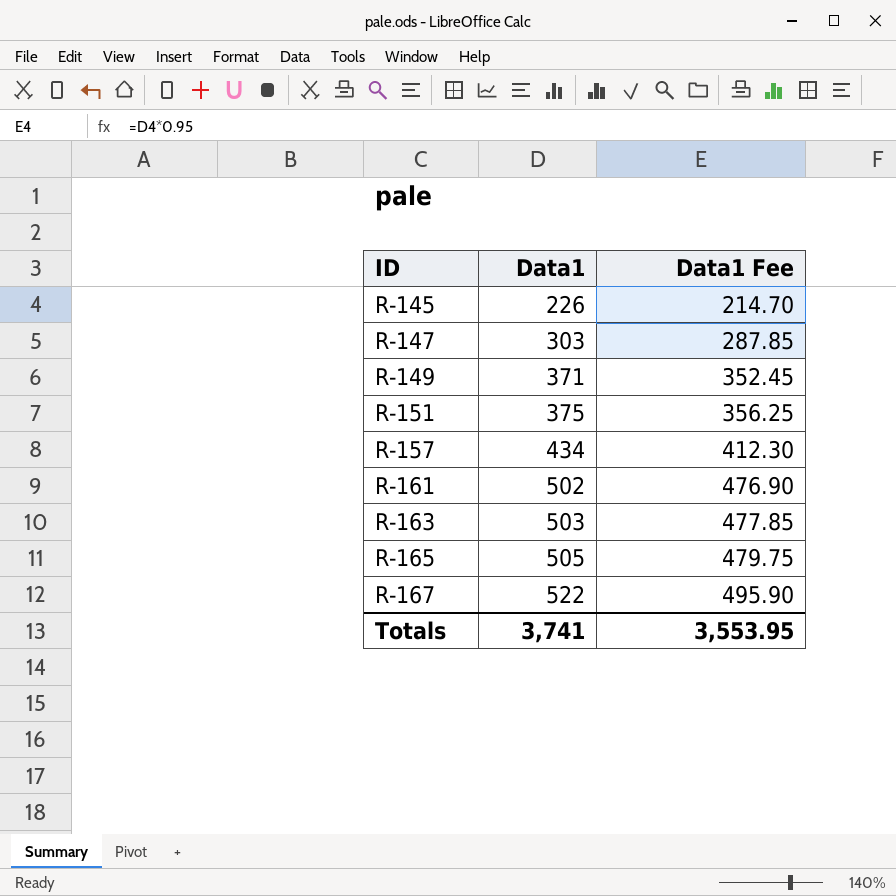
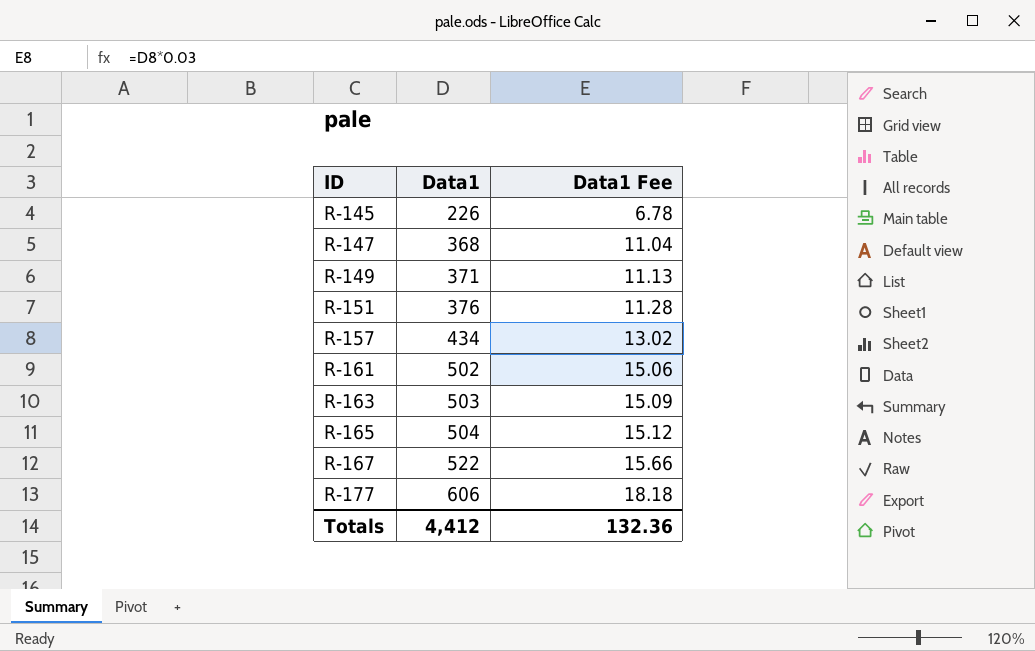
column Data1 Fee | formula: [Data1] * 0.95 -> [Data1] * 0.03
R-147 | Data1: 303 -> 368
R-151 | Data1: 375 -> 376
R-165 | Data1: 505 -> 504
row R-177: none -> 606 | 18.18
Totals | Data1: 3,741 -> 4,412
Totals | Data1 Fee: 3,553.95 -> 132.36

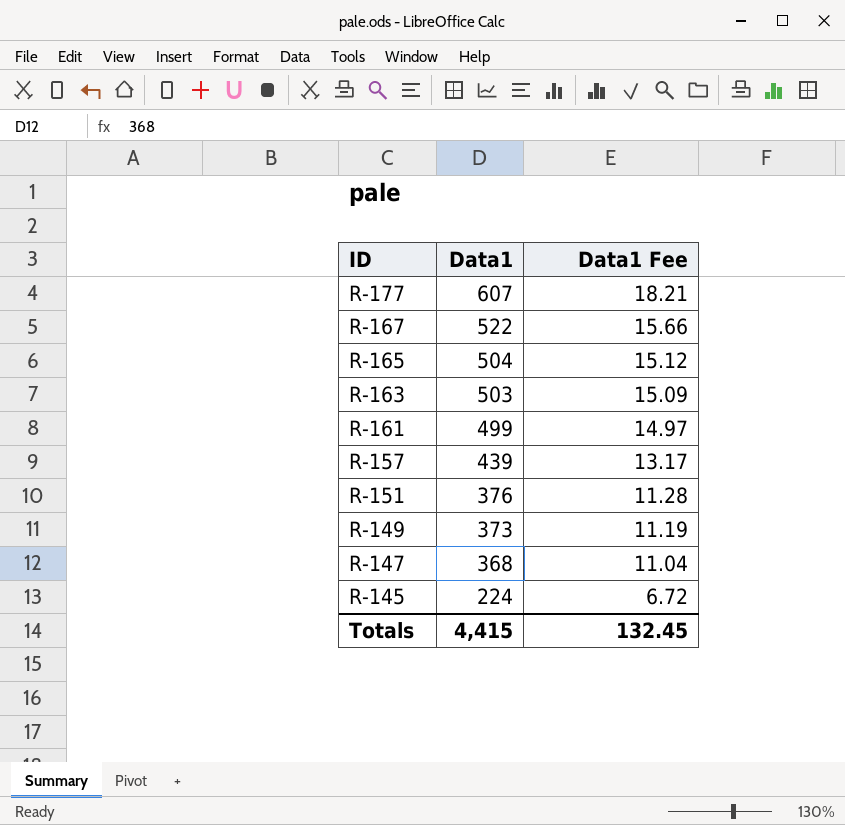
row order: ID ascending -> ID descending
R-177 | Data1: 606 -> 607
R-177 | Data1 Fee: 18.18 -> 18.21
R-161 | Data1: 502 -> 499
R-161 | Data1 Fee: 15.06 -> 14.97
R-157 | Data1: 434 -> 439
R-157 | Data1 Fee: 13.02 -> 13.17
R-149 | Data1: 371 -> 373
R-149 | Data1 Fee: 11.13 -> 11.19
R-145 | Data1: 226 -> 224
R-145 | Data1 Fee: 6.78 -> 6.72
Totals | Data1: 4,412 -> 4,415
Totals | Data1 Fee: 132.36 -> 132.45

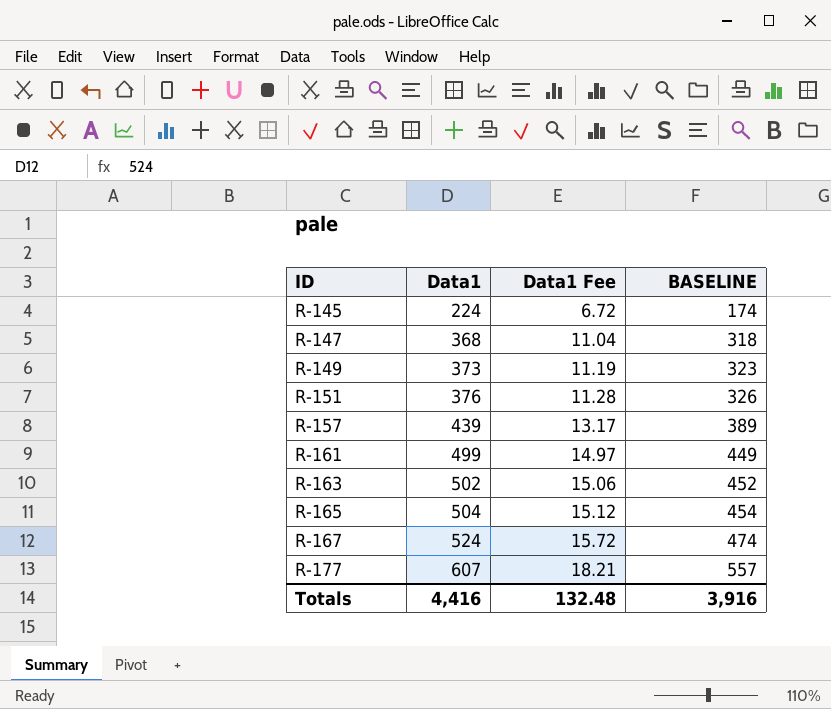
row order: ID descending -> ID ascending
column BASELINE | formula: none -> [Data1] - 50
R-163 | Data1: 503 -> 502
R-163 | Data1 Fee: 15.09 -> 15.06
R-167 | Data1: 522 -> 524
R-167 | Data1 Fee: 15.66 -> 15.72
Totals | Data1: 4,415 -> 4,416
Totals | Data1 Fee: 132.45 -> 132.48

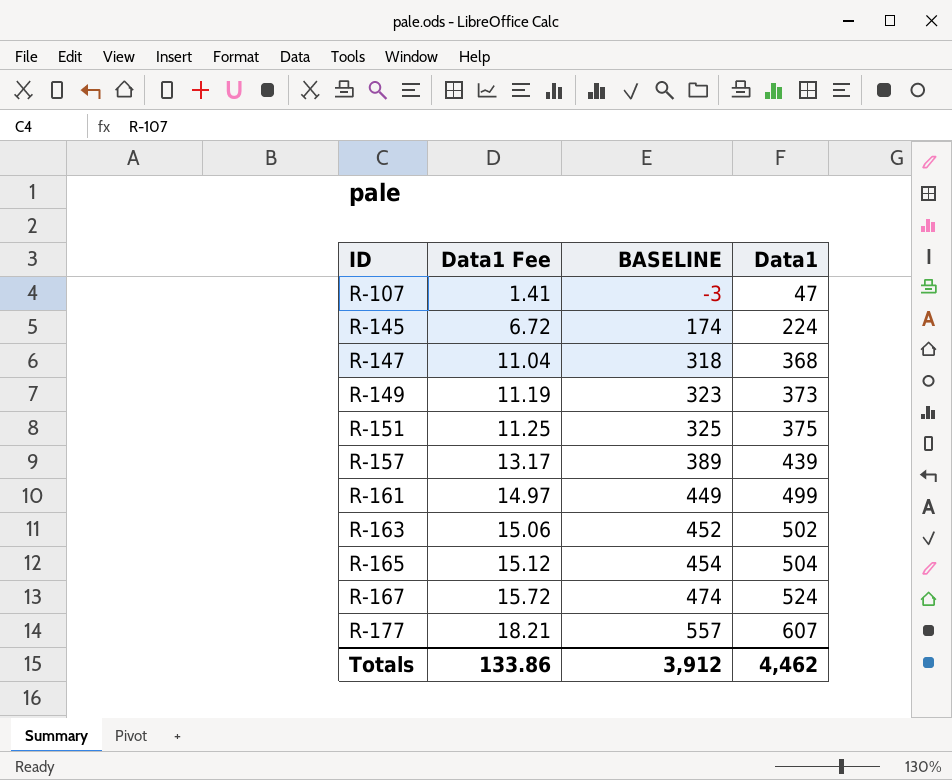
column Data1 | position: 2 -> 4
row R-107: none -> 1.41 | -3 | 47
R-151 | Data1 Fee: 11.28 -> 11.25
R-151 | BASELINE: 326 -> 325
R-151 | Data1: 376 -> 375
Totals | Data1 Fee: 132.48 -> 133.86
Totals | BASELINE: 3,916 -> 3,912
Totals | Data1: 4,416 -> 4,462

